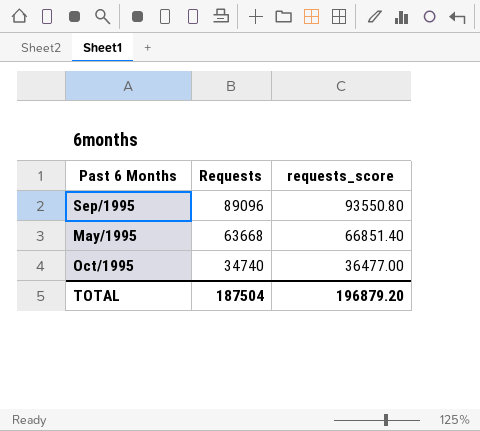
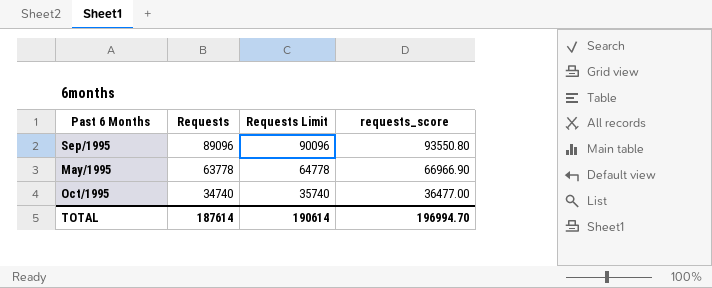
column Requests Limit | formula: none -> [Requests] + 1000
May/1995 | Requests: 63668 -> 63778
May/1995 | requests_score: 66851.40 -> 66966.90
TOTAL | Requests: 187504 -> 187614
TOTAL | requests_score: 196879.20 -> 196994.70

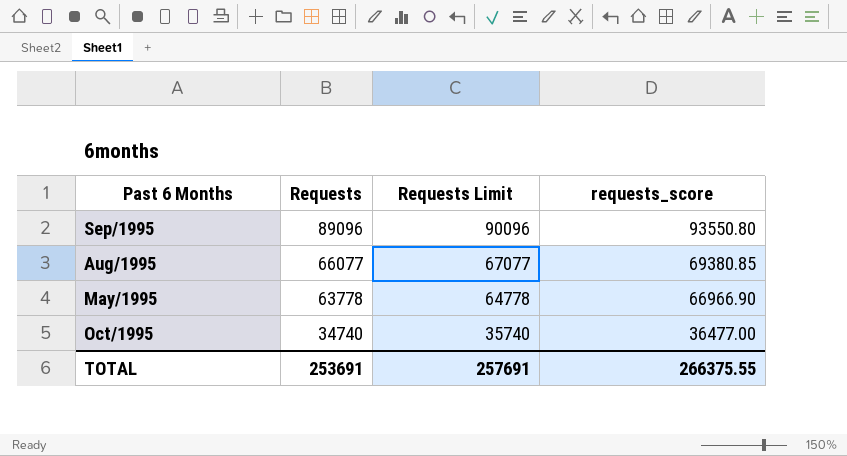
row Aug/1995: none -> 66077 | 67077 | 69380.85
TOTAL | Requests: 187614 -> 253691
TOTAL | Requests Limit: 190614 -> 257691
TOTAL | requests_score: 196994.70 -> 266375.55

